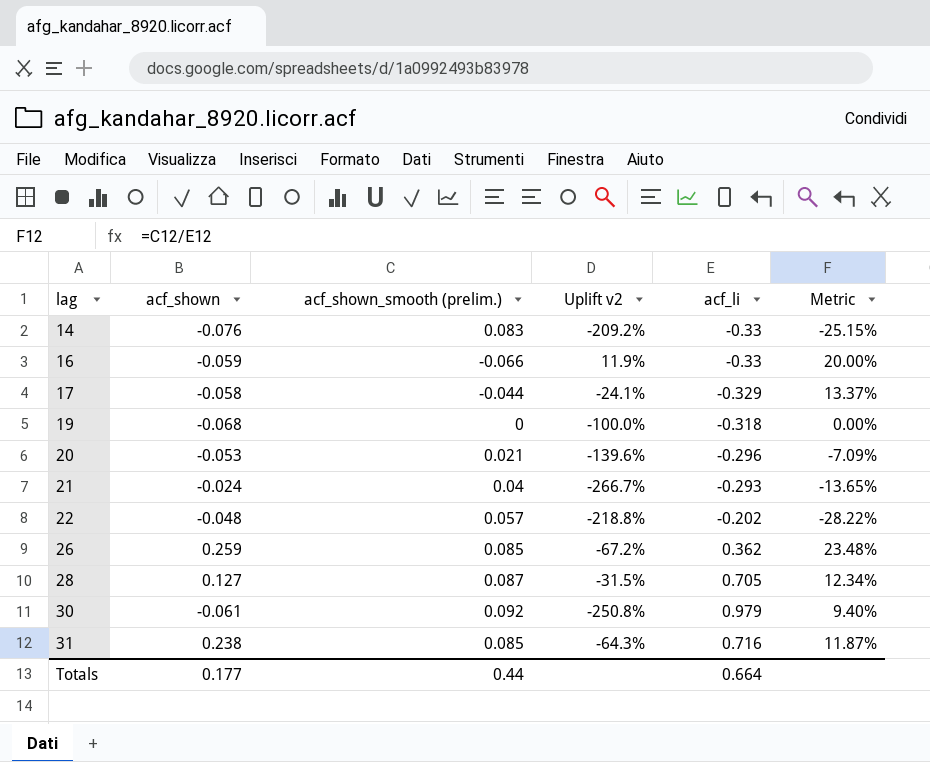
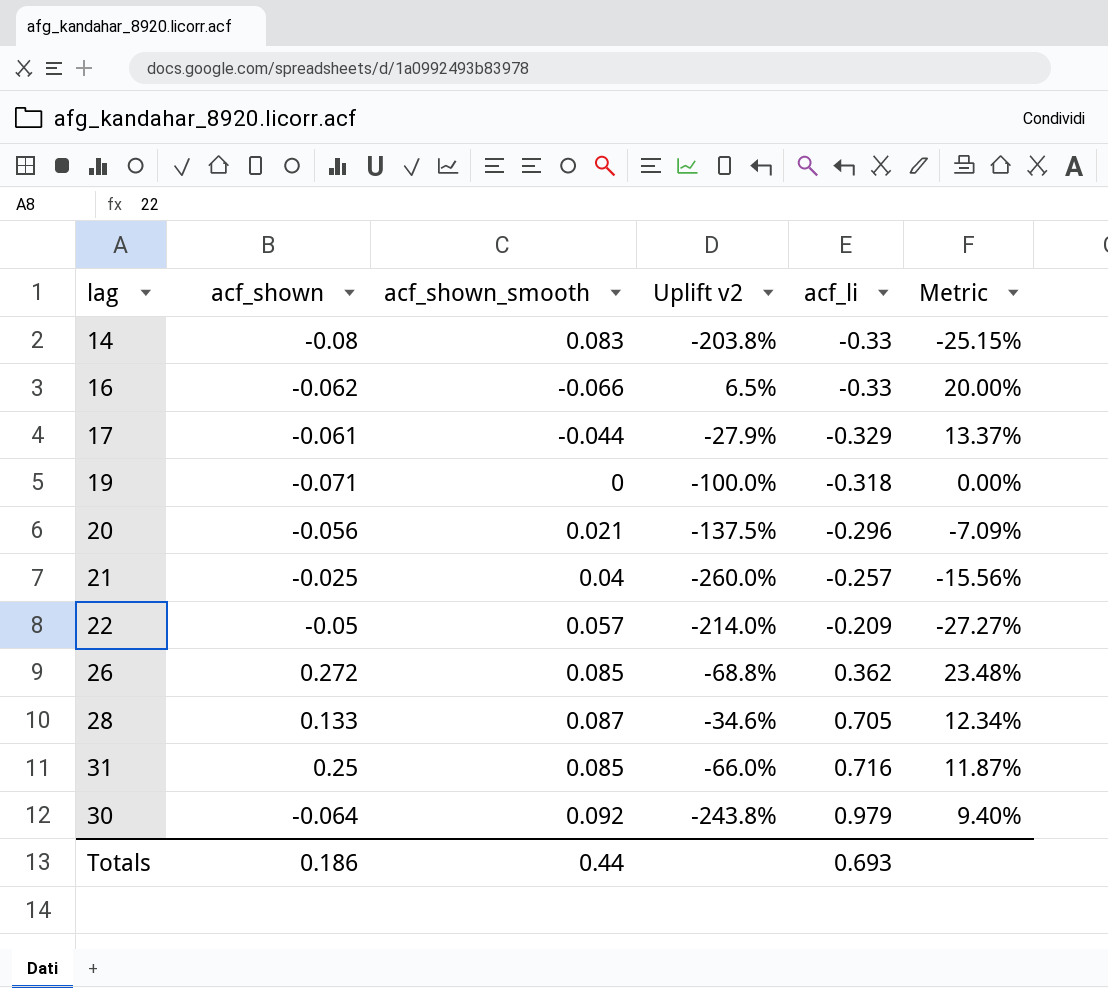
row order: lag ascending -> acf_li ascending
column name: acf_shown_smooth (prelim.) -> acf_shown_smooth
14 | acf_shown: -0.076 -> -0.08
14 | Uplift v2: -209.2% -> -203.8%
16 | acf_shown: -0.059 -> -0.062
16 | Uplift v2: 11.9% -> 6.5%
17 | acf_shown: -0.058 -> -0.061
17 | Uplift v2: -24.1% -> -27.9%
19 | acf_shown: -0.068 -> -0.071
20 | acf_shown: -0.053 -> -0.056
20 | Uplift v2: -139.6% -> -137.5%
21 | acf_shown: -0.024 -> -0.025
21 | Uplift v2: -266.7% -> -260.0%
21 | acf_li: -0.293 -> -0.257
21 | Metric: -13.65% -> -15.56%
22 | acf_shown: -0.048 -> -0.05
22 | Uplift v2: -218.8% -> -214.0%
22 | acf_li: -0.202 -> -0.209
22 | Metric: -28.22% -> -27.27%
26 | acf_shown: 0.259 -> 0.272
26 | Uplift v2: -67.2% -> -68.8%
28 | acf_shown: 0.127 -> 0.133
28 | Uplift v2: -31.5% -> -34.6%
31 | acf_shown: 0.238 -> 0.25
31 | Uplift v2: -64.3% -> -66.0%
30 | acf_shown: -0.061 -> -0.064
30 | Uplift v2: -250.8% -> -243.8%
Totals | acf_shown: 0.177 -> 0.186
Totals | acf_li: 0.664 -> 0.693

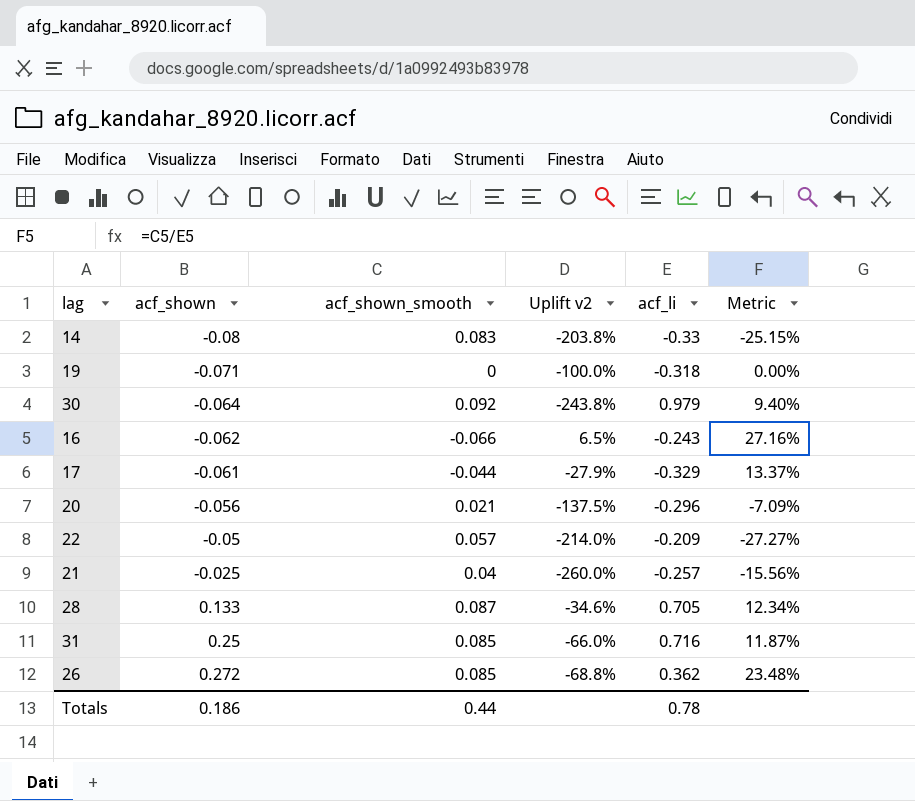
row order: acf_li ascending -> acf_shown ascending
16 | acf_li: -0.33 -> -0.243
16 | Metric: 20.00% -> 27.16%
Totals | acf_li: 0.693 -> 0.78

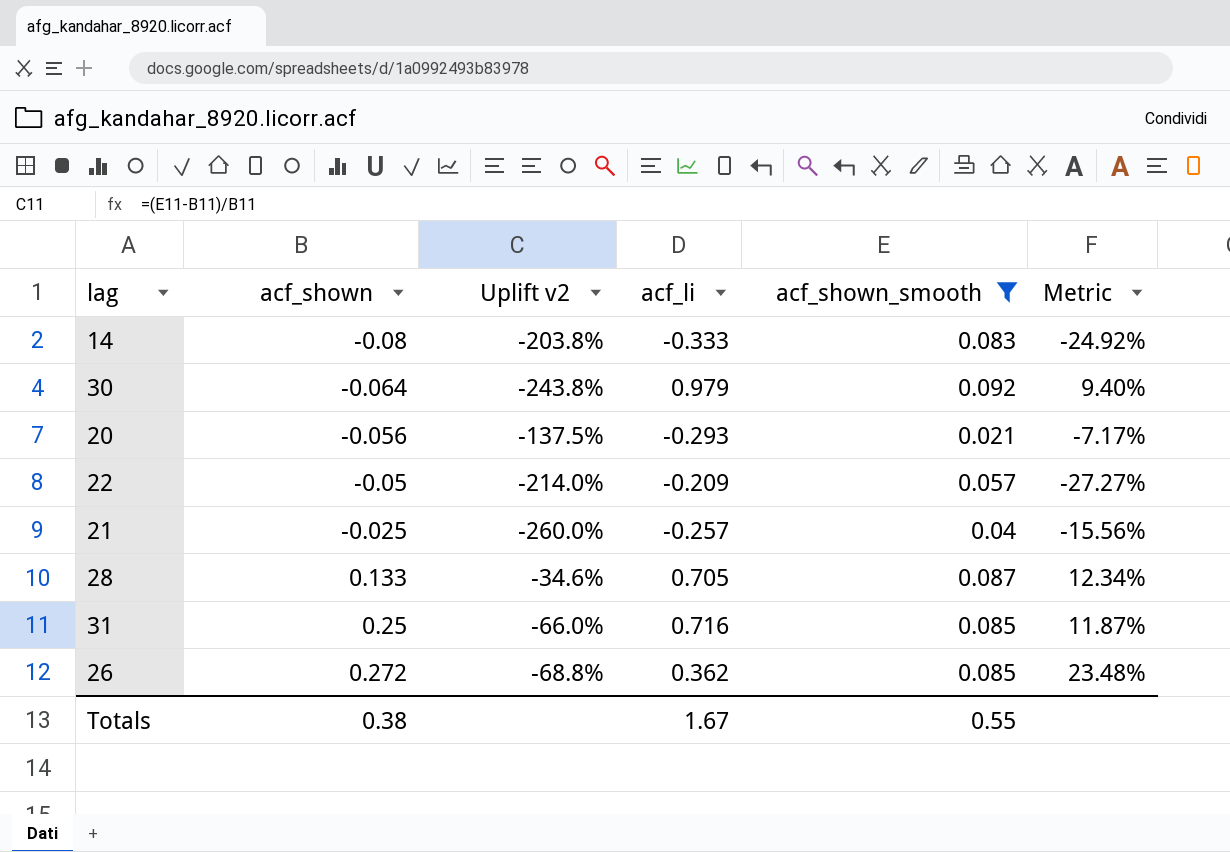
filter: none -> acf_shown_smooth >= 0.021
column acf_shown_smooth | position: 3 -> 5
14 | acf_li: -0.33 -> -0.333
14 | Metric: -25.15% -> -24.92%
20 | acf_li: -0.296 -> -0.293
20 | Metric: -7.09% -> -7.17%
Totals | acf_shown: 0.186 -> 0.38
Totals | acf_li: 0.78 -> 1.67
Totals | acf_shown_smooth: 0.44 -> 0.55

